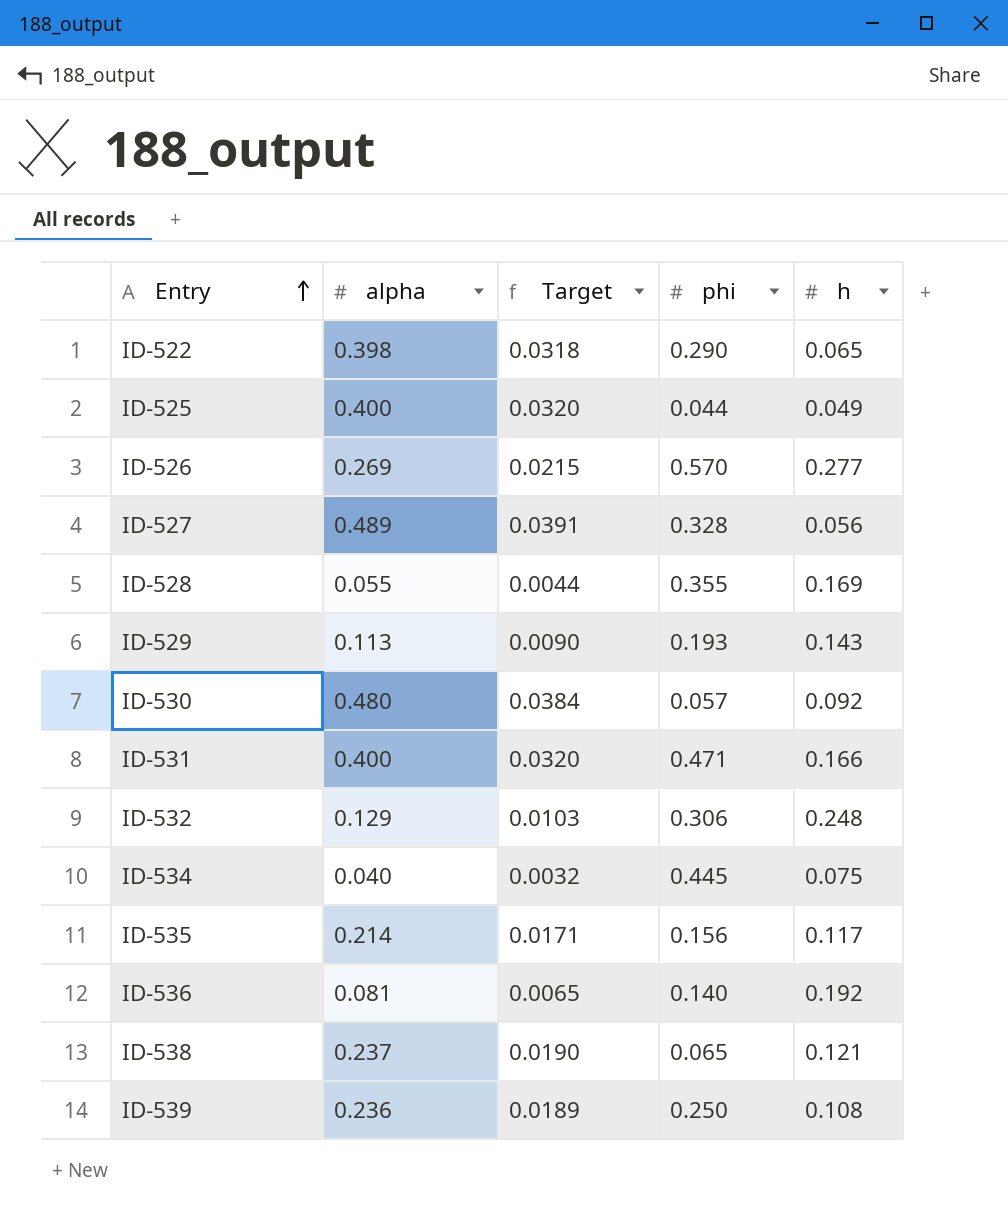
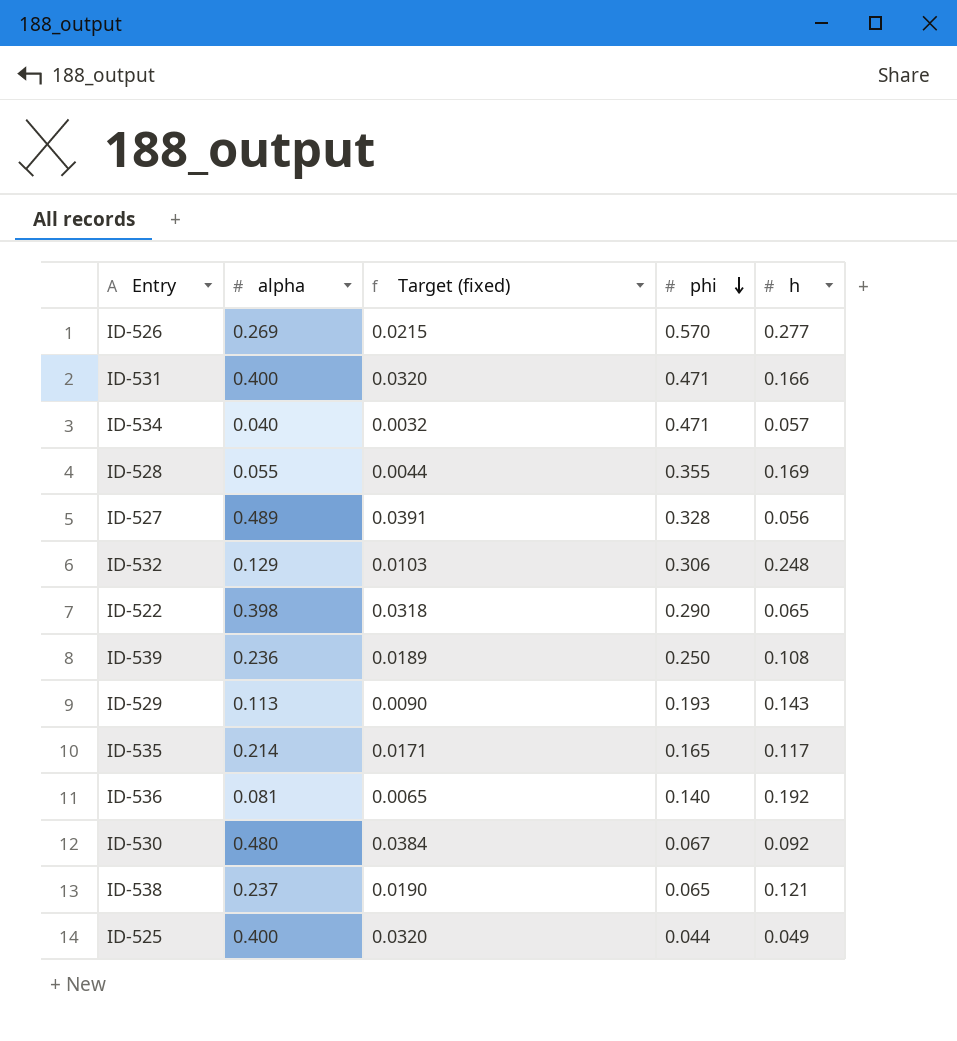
row order: Entry ascending -> phi descending
column name: Target -> Target (fixed)
ID-534 | phi: 0.445 -> 0.471
ID-534 | h: 0.075 -> 0.057
ID-535 | phi: 0.156 -> 0.165
ID-530 | phi: 0.057 -> 0.067

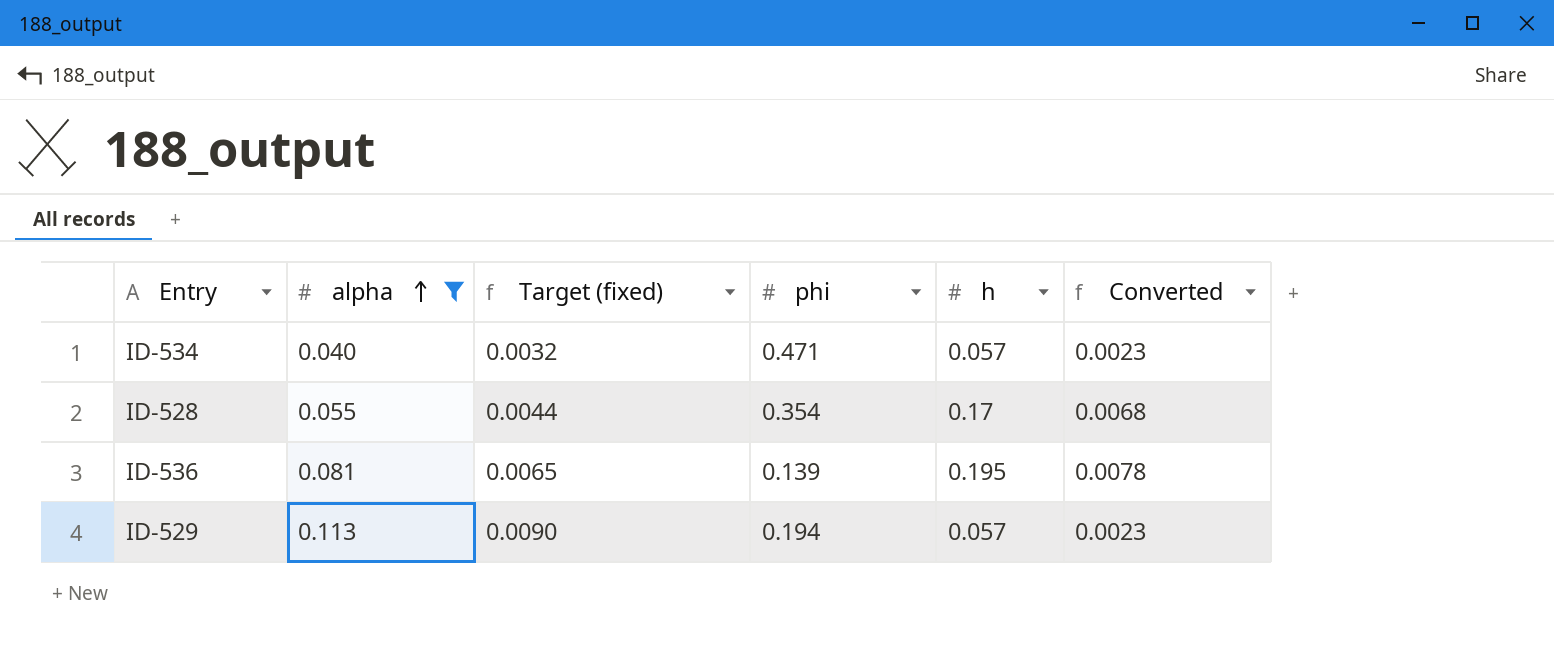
filter: none -> alpha <= 0.113
row order: phi descending -> alpha ascending
column Converted | formula: none -> [h] * 0.04
ID-528 | phi: 0.355 -> 0.354
ID-528 | h: 0.169 -> 0.17
ID-536 | phi: 0.140 -> 0.139
ID-536 | h: 0.192 -> 0.195
ID-529 | phi: 0.193 -> 0.194
ID-529 | h: 0.143 -> 0.057

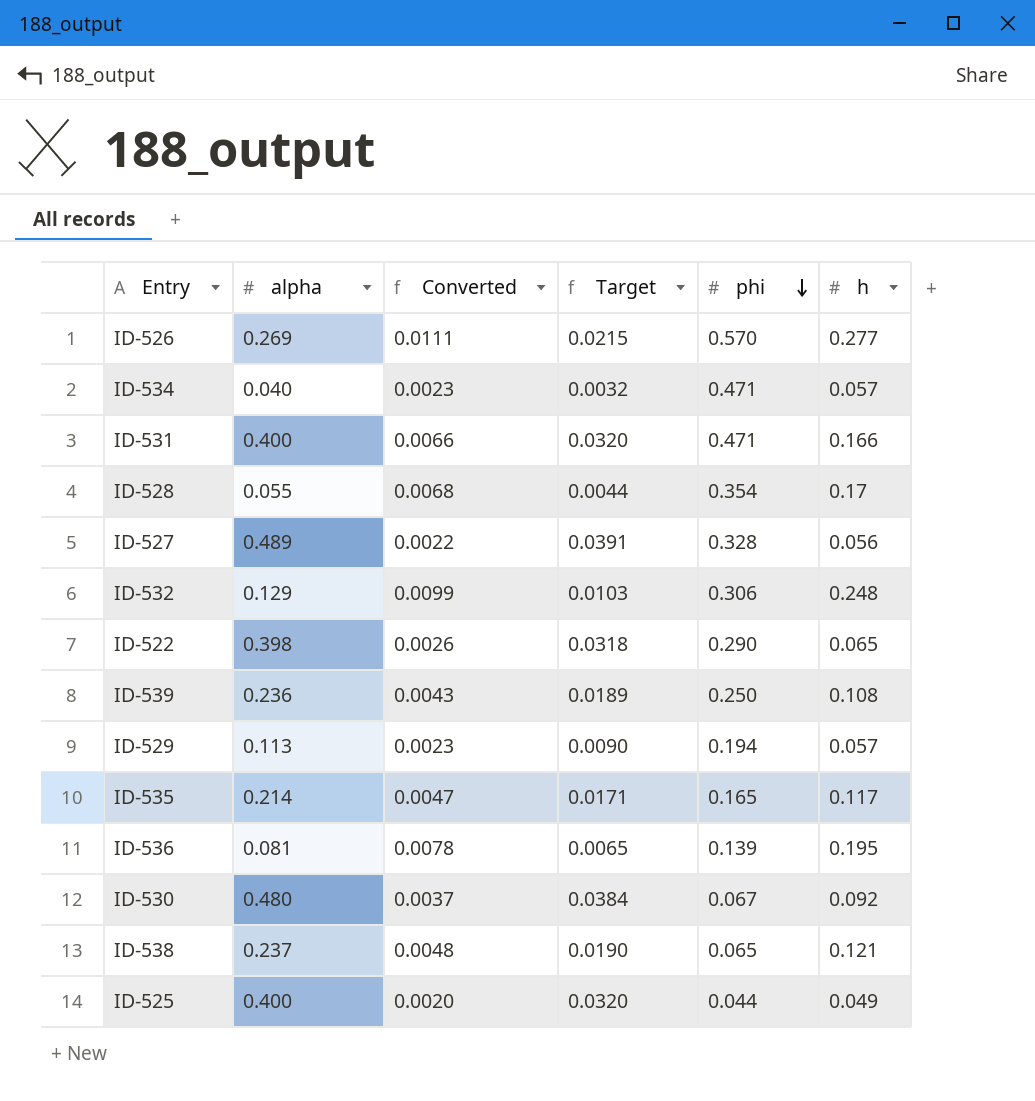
filter: alpha <= 0.113 -> none
row order: alpha ascending -> phi descending
column Converted | position: 6 -> 3
column name: Target (fixed) -> Target

